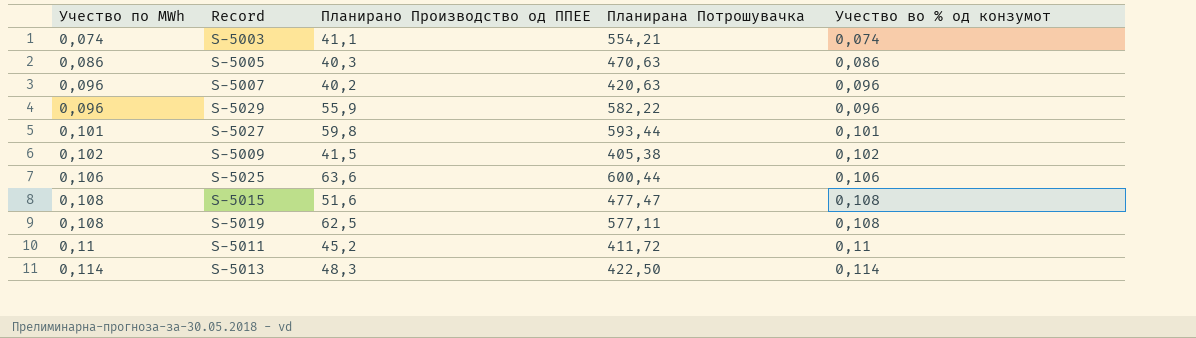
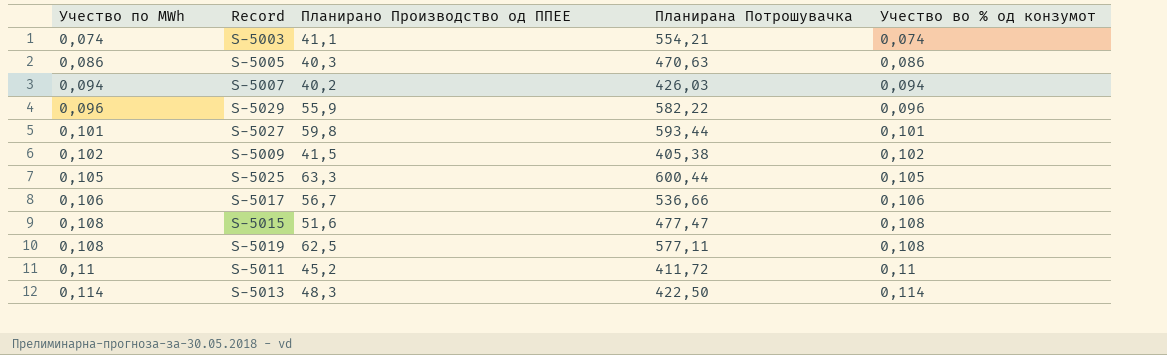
S-5007 | Учество по MWh: 0,096 -> 0,094
S-5007 | Планирана Потрошувачка: 420,63 -> 426,03
S-5007 | Учество во % од конзумот: 0,096 -> 0,094
S-5025 | Учество по MWh: 0,106 -> 0,105
S-5025 | Планирано Производство од ППЕЕ: 63,6 -> 63,3
S-5025 | Учество во % од конзумот: 0,106 -> 0,105
row S-5017: none -> 0,106 | 56,7 | 536,66 | 0,106

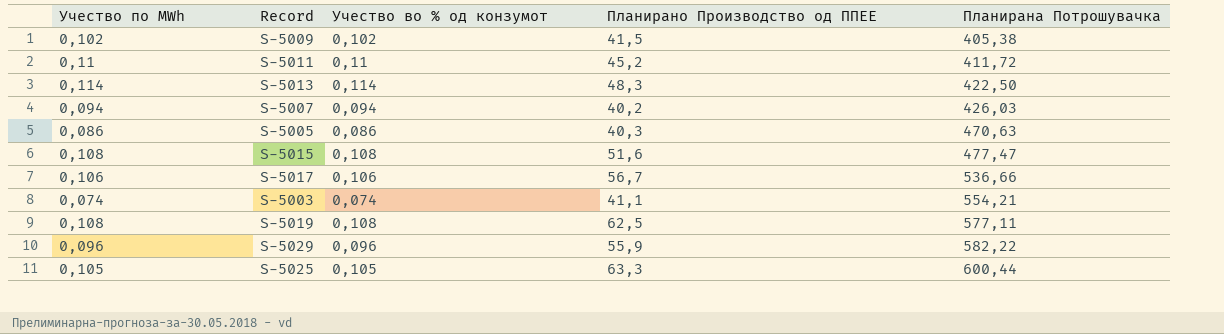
row order: Учество по MWh ascending -> Планирана Потрошувачка ascending
column Учество во % од конзумот | position: 5 -> 3
row S-5027: 0,101 | 59,8 | 593,44 | 0,101 -> none

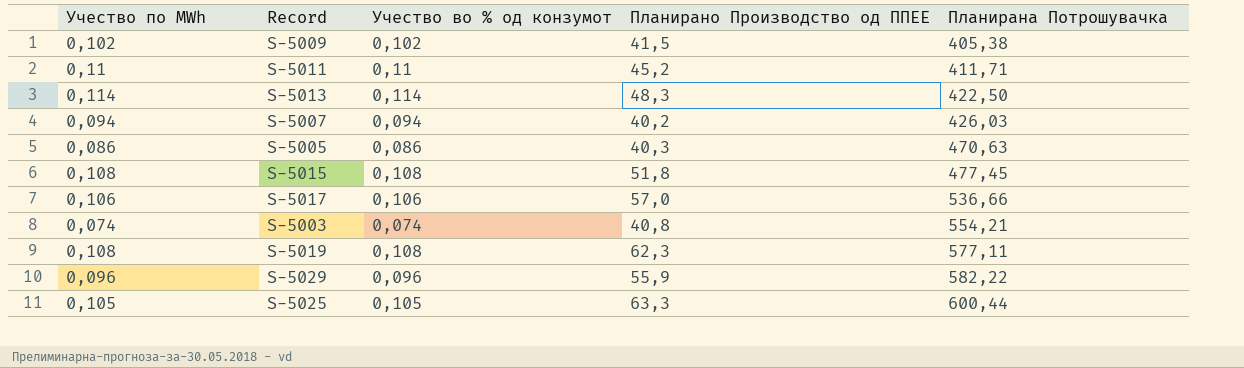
S-5011 | Планирана Потрошувачка: 411,72 -> 411,71
S-5015 | Планирано Производство од ППЕЕ: 51,6 -> 51,8
S-5015 | Планирана Потрошувачка: 477,47 -> 477,45
S-5017 | Планирано Производство од ППЕЕ: 56,7 -> 57,0
S-5003 | Планирано Производство од ППЕЕ: 41,1 -> 40,8
S-5019 | Планирано Производство од ППЕЕ: 62,5 -> 62,3

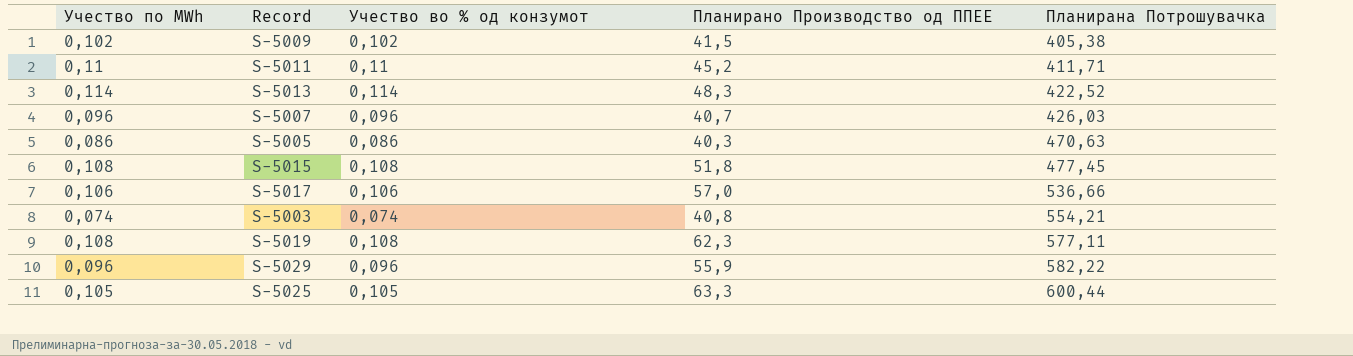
S-5013 | Планирана Потрошувачка: 422,50 -> 422,52
S-5007 | Учество по MWh: 0,094 -> 0,096
S-5007 | Учество во % од конзумот: 0,094 -> 0,096
S-5007 | Планирано Производство од ППЕЕ: 40,2 -> 40,7

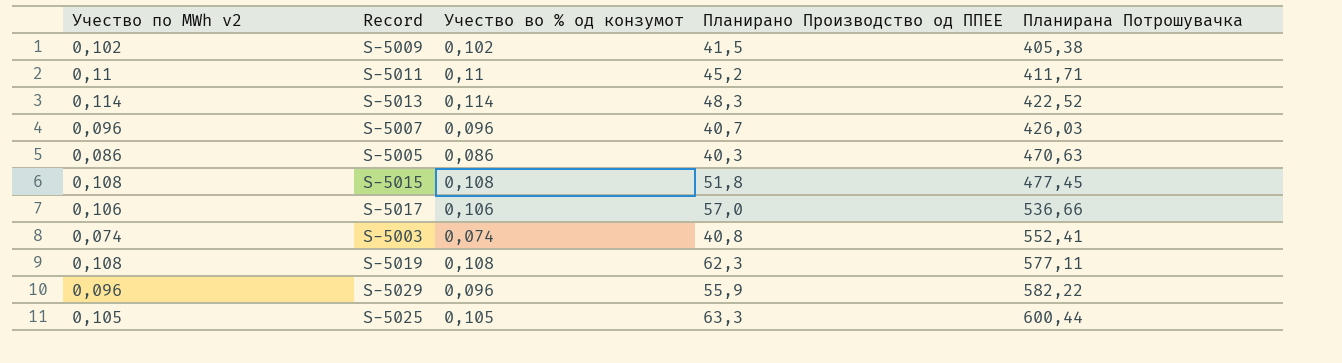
column name: Учество по MWh -> Учество по MWh v2
S-5003 | Планирана Потрошувачка: 554,21 -> 552,41

